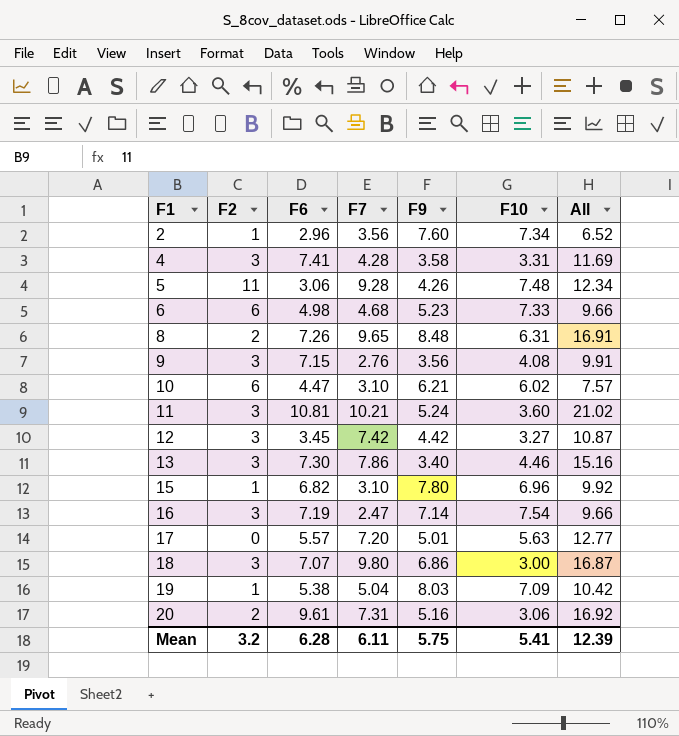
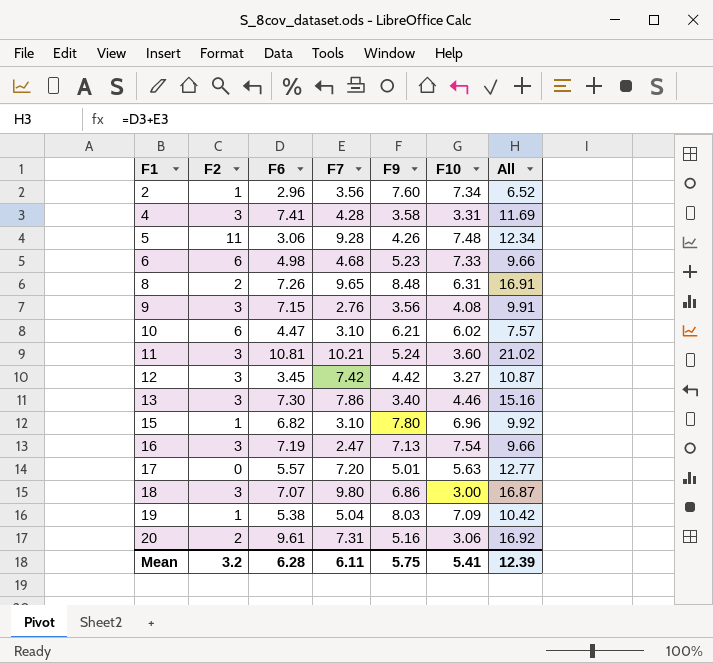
16 | F9: 7.14 -> 7.13

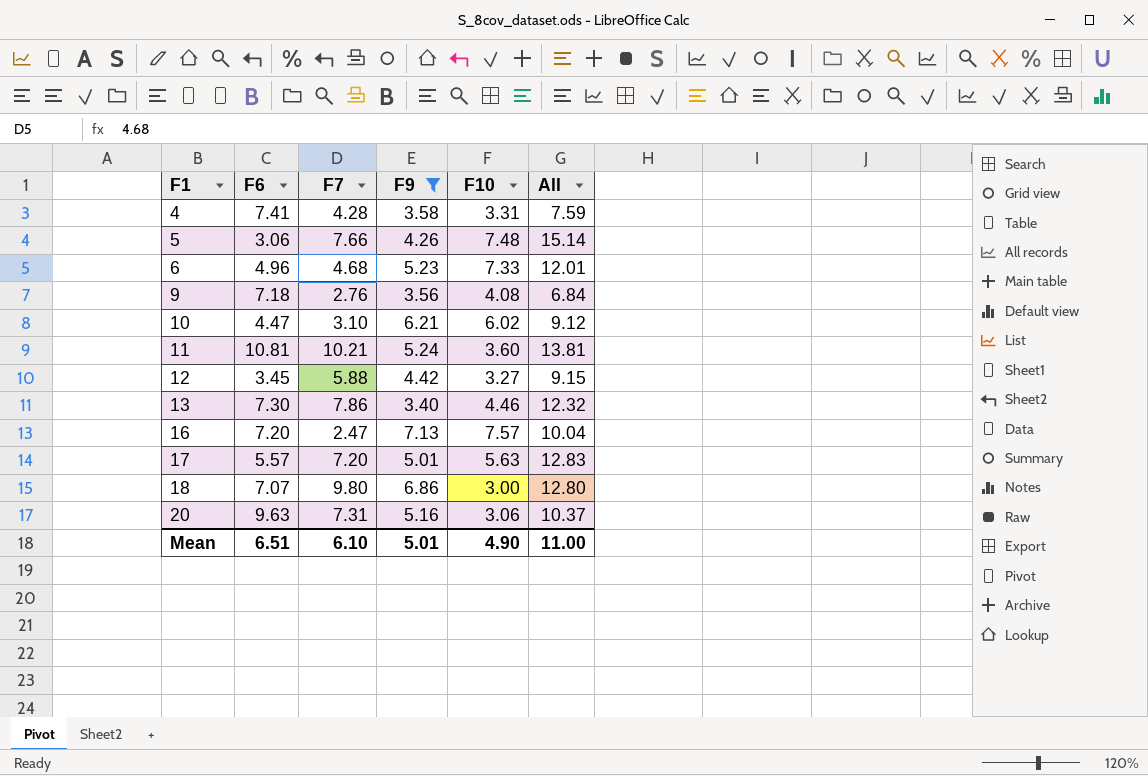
filter: none -> F9 <= 7.13
column F2 | position: 2 -> none
column All | formula: [F6] + [F7] -> [F7] + [F10]
5 | F7: 9.28 -> 7.66
6 | F6: 4.98 -> 4.96
9 | F6: 7.15 -> 7.18
12 | F7: 7.42 -> 5.88
16 | F6: 7.19 -> 7.20
16 | F10: 7.54 -> 7.57
20 | F6: 9.61 -> 9.63
Mean | F6: 6.28 -> 6.51
Mean | F7: 6.11 -> 6.10
Mean | F9: 5.75 -> 5.01
Mean | F10: 5.41 -> 4.90
Mean | All: 12.39 -> 11.00

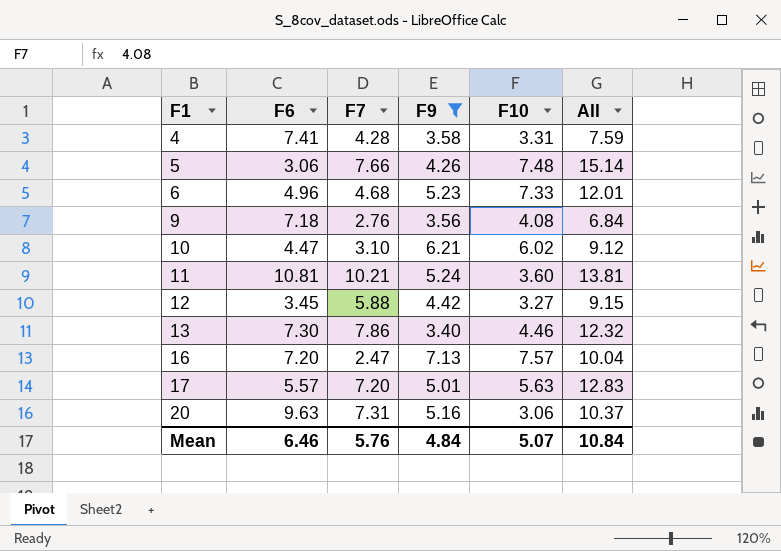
row 18: 7.07 | 9.80 | 6.86 | 3.00 | 12.80 -> none
Mean | F6: 6.51 -> 6.46
Mean | F7: 6.10 -> 5.76
Mean | F9: 5.01 -> 4.84
Mean | F10: 4.90 -> 5.07
Mean | All: 11.00 -> 10.84

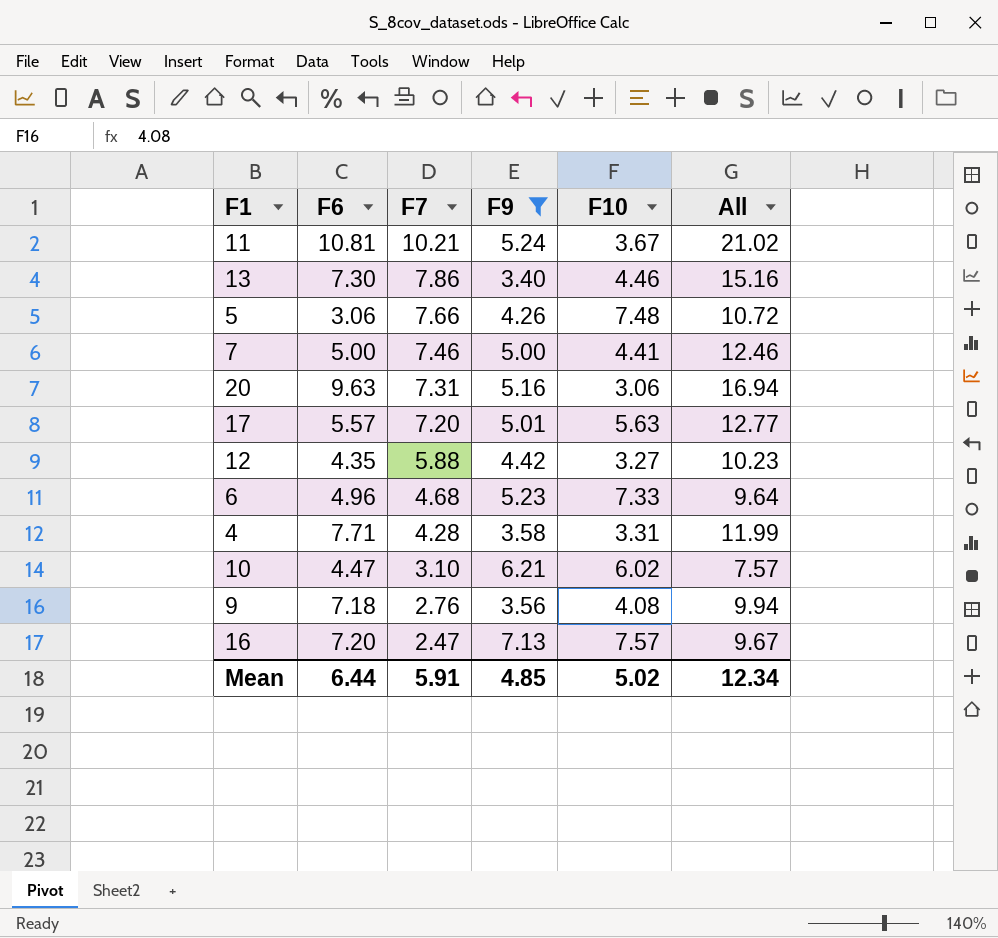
row order: F1 ascending -> F7 descending
column All | formula: [F7] + [F10] -> [F6] + [F7]
11 | F10: 3.60 -> 3.67
row 7: none -> 5.00 | 7.46 | 5.00 | 4.41 | 12.46
12 | F6: 3.45 -> 4.35
4 | F6: 7.41 -> 7.71
Mean | F6: 6.46 -> 6.44
Mean | F7: 5.76 -> 5.91
Mean | F9: 4.84 -> 4.85
Mean | F10: 5.07 -> 5.02
Mean | All: 10.84 -> 12.34

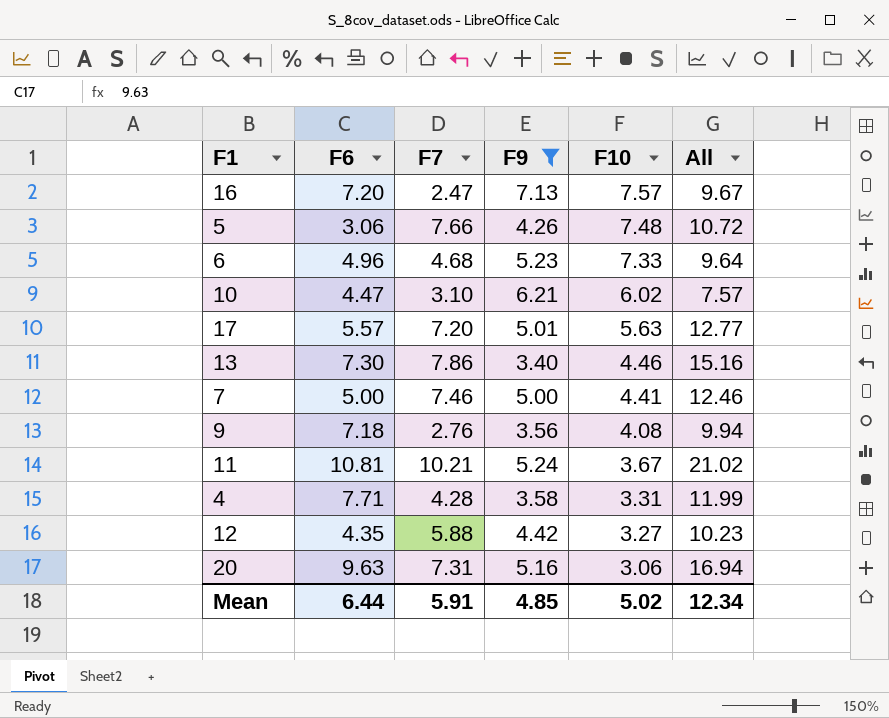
row order: F7 descending -> F10 descending

